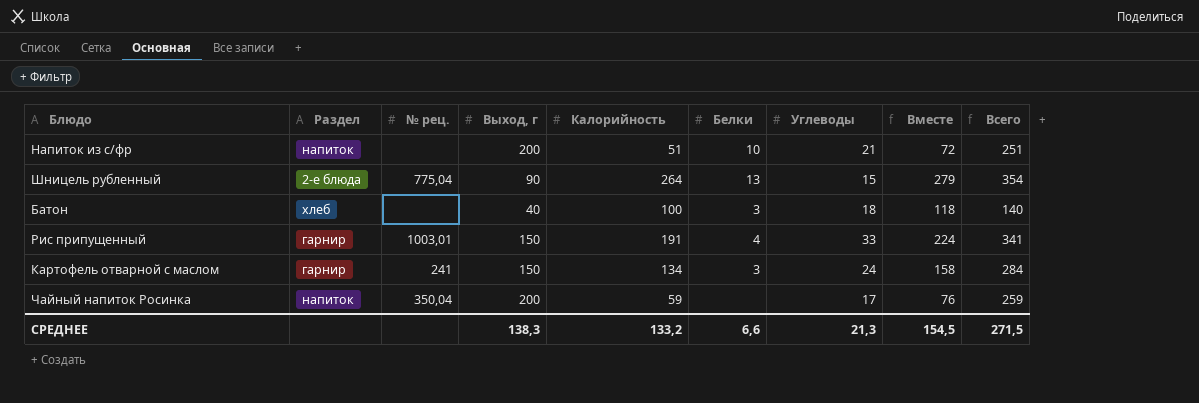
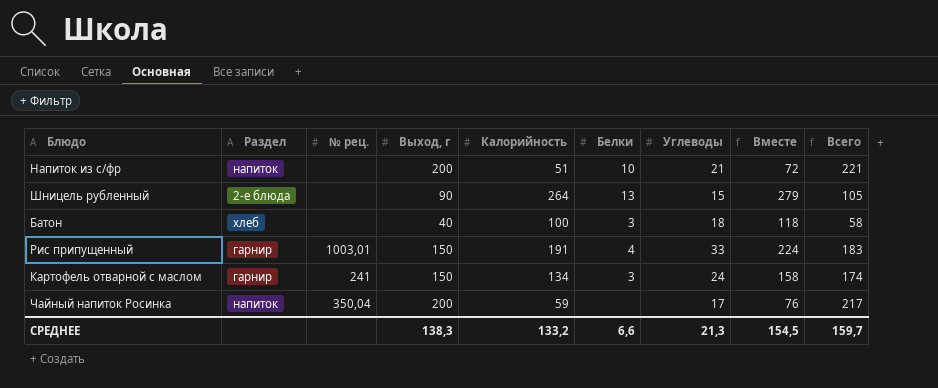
column Всего | formula: [Выход, г] + [Калорийность] -> [Выход, г] + [Углеводы]
Шницель рубленный | № рец.: 775,04 -> none
СРЕДНЕЕ | Всего: 271,5 -> 159,7

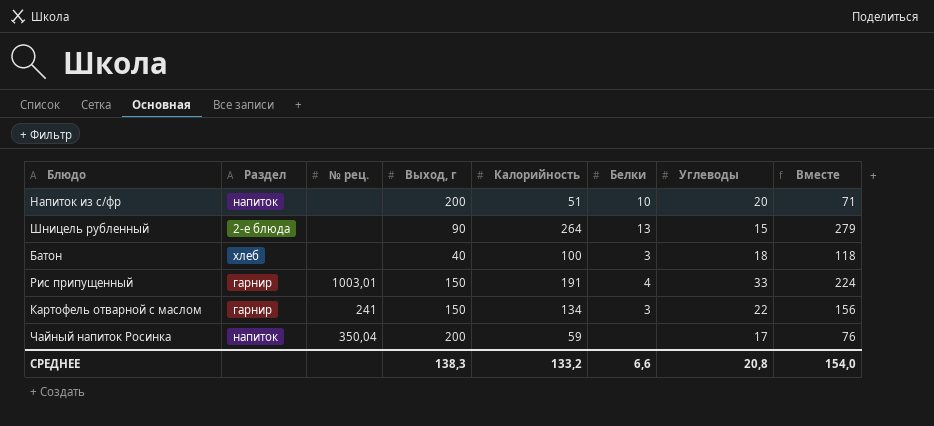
column Всего | formula: [Выход, г] + [Углеводы] -> none
Напиток из с/фр | Углеводы: 21 -> 20
Напиток из с/фр | Вместе: 72 -> 71
Картофель отварной с маслом | Углеводы: 24 -> 22
Картофель отварной с маслом | Вместе: 158 -> 156
СРЕДНЕЕ | Углеводы: 21,3 -> 20,8
СРЕДНЕЕ | Вместе: 154,5 -> 154,0

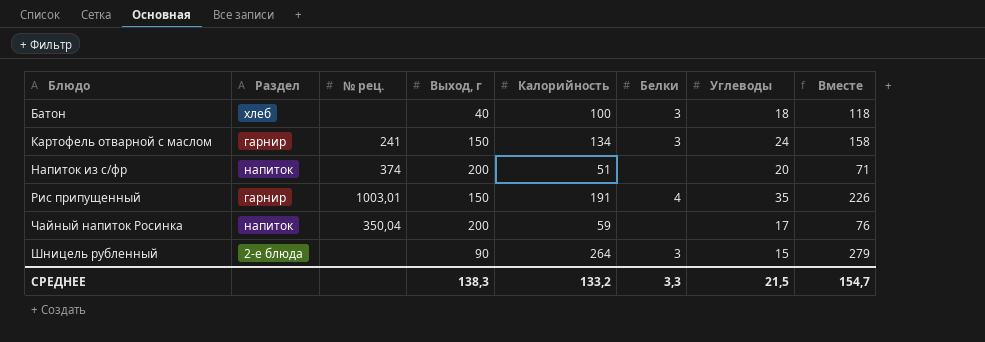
row order: none -> Блюдо ascending
Картофель отварной с маслом | Углеводы: 22 -> 24
Картофель отварной с маслом | Вместе: 156 -> 158
Напиток из с/фр | № рец.: none -> 374
Напиток из с/фр | Белки: 10 -> none
Рис припущенный | Углеводы: 33 -> 35
Рис припущенный | Вместе: 224 -> 226
Шницель рубленный | Белки: 13 -> 3
СРЕДНЕЕ | Белки: 6,6 -> 3,3
СРЕДНЕЕ | Углеводы: 20,8 -> 21,5
СРЕДНЕЕ | Вместе: 154,0 -> 154,7

